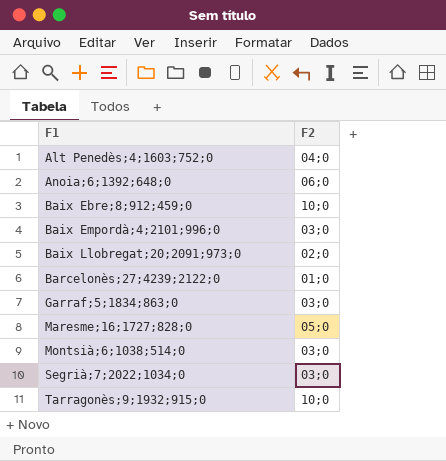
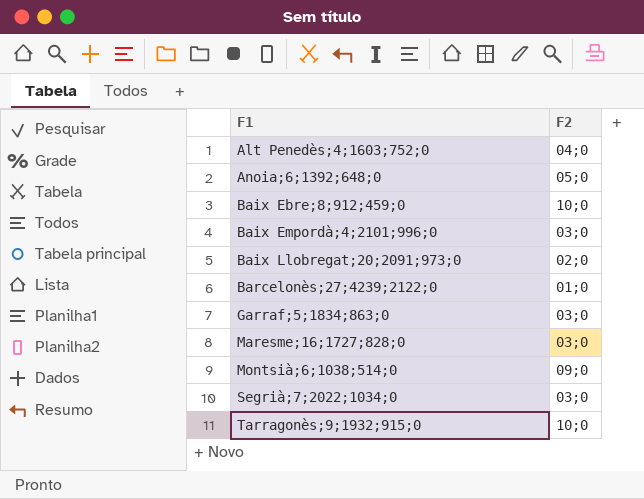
Anoia;6;1392;648;0 | F2: 06;0 -> 05;0
Maresme;16;1727;828;0 | F2: 05;0 -> 03;0
Montsià;6;1038;514;0 | F2: 03;0 -> 09;0

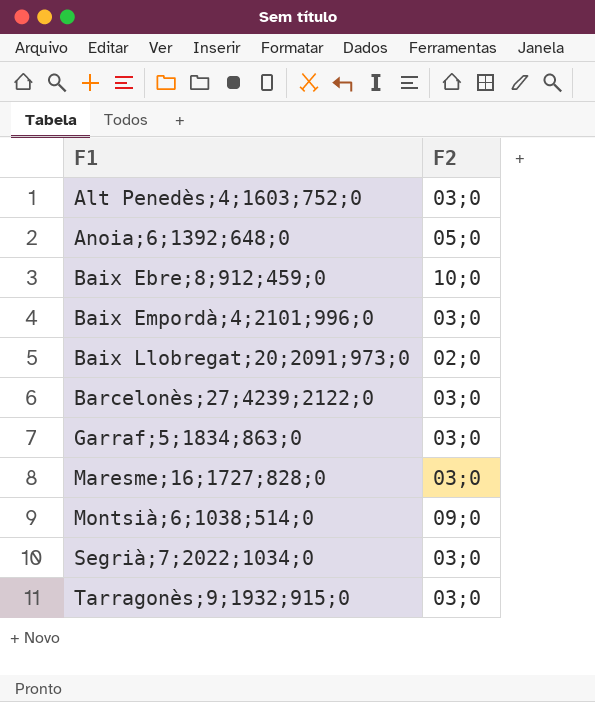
Alt Penedès;4;1603;752;0 | F2: 04;0 -> 03;0
Barcelonès;27;4239;2122;0 | F2: 01;0 -> 03;0
Tarragonès;9;1932;915;0 | F2: 10;0 -> 03;0

